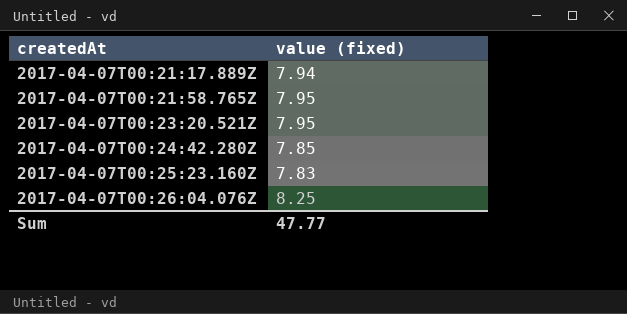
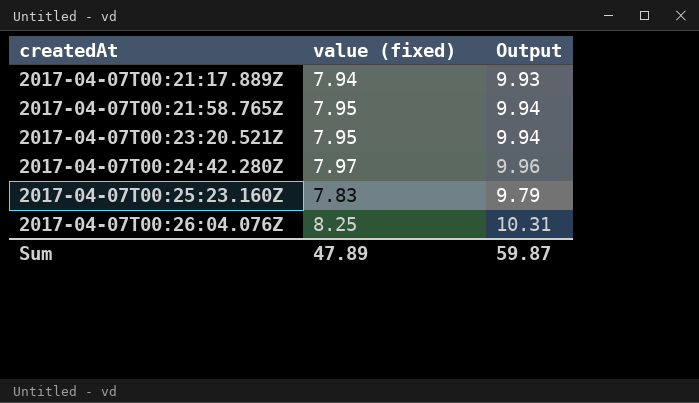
column Output | formula: none -> [value (fixed)] * 1.25
2017-04-07T00:24:42.280Z | value (fixed): 7.85 -> 7.97
Sum | value (fixed): 47.77 -> 47.89

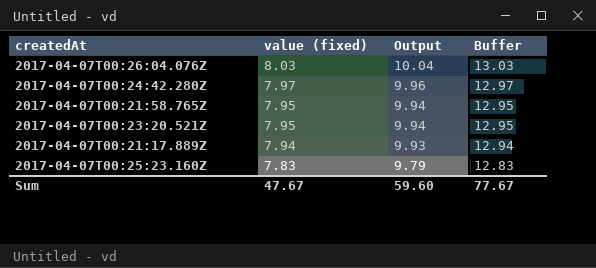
row order: createdAt ascending -> value (fixed) descending
column Buffer | formula: none -> [value (fixed)] + 5
2017-04-07T00:26:04.076Z | value (fixed): 8.25 -> 8.03
2017-04-07T00:26:04.076Z | Output: 10.31 -> 10.04
Sum | value (fixed): 47.89 -> 47.67
Sum | Output: 59.87 -> 59.60

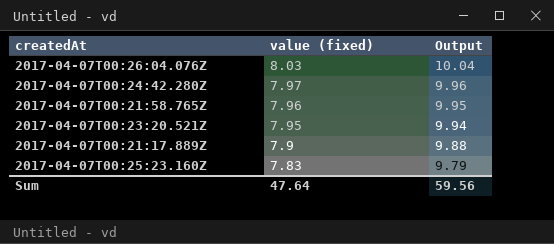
column Buffer | formula: [value (fixed)] + 5 -> none
2017-04-07T00:21:58.765Z | value (fixed): 7.95 -> 7.96
2017-04-07T00:21:58.765Z | Output: 9.94 -> 9.95
2017-04-07T00:21:17.889Z | value (fixed): 7.94 -> 7.9
2017-04-07T00:21:17.889Z | Output: 9.93 -> 9.88
Sum | value (fixed): 47.67 -> 47.64
Sum | Output: 59.60 -> 59.56

